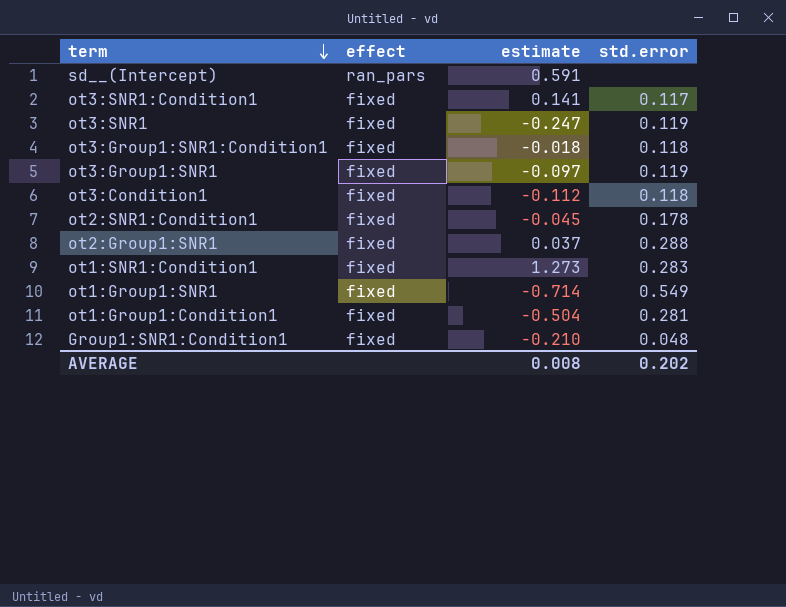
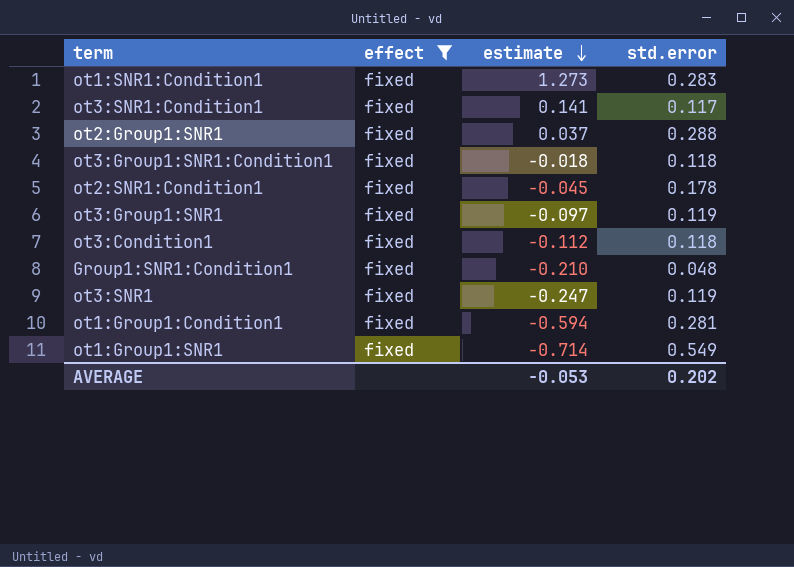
filter: none -> effect = fixed
row order: term descending -> estimate descending
ot1:Group1:Condition1 | estimate: -0.504 -> -0.594
AVERAGE | estimate: 0.008 -> -0.053

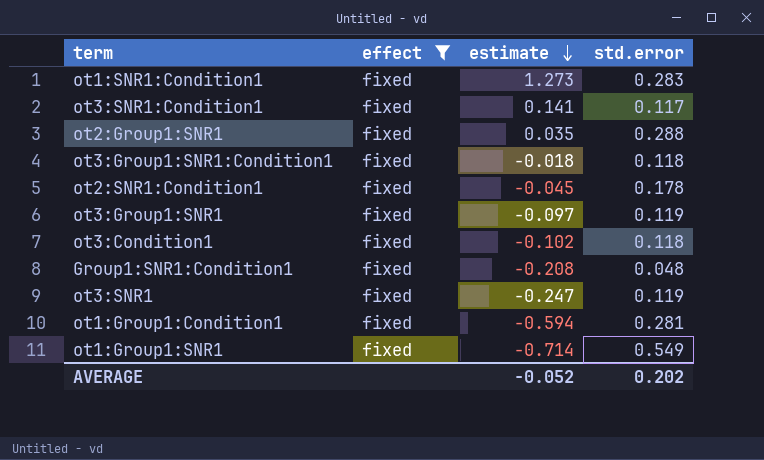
ot2:Group1:SNR1 | estimate: 0.037 -> 0.035
ot3:Condition1 | estimate: -0.112 -> -0.102
Group1:SNR1:Condition1 | estimate: -0.210 -> -0.208
AVERAGE | estimate: -0.053 -> -0.052

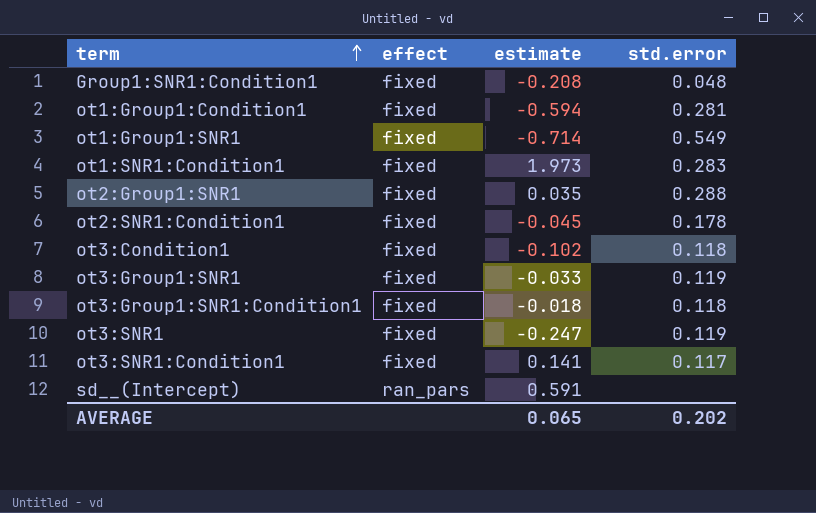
filter: effect = fixed -> none
row order: estimate descending -> term ascending
ot1:SNR1:Condition1 | estimate: 1.273 -> 1.973
ot3:Group1:SNR1 | estimate: -0.097 -> -0.033
AVERAGE | estimate: -0.052 -> 0.065

